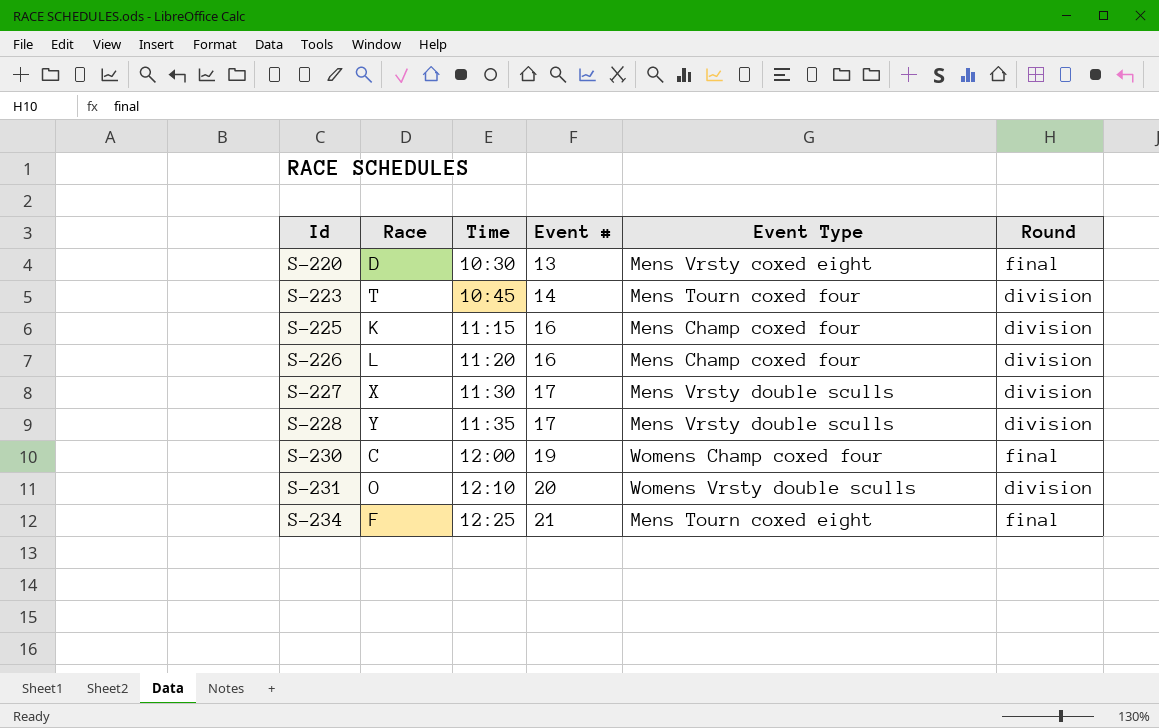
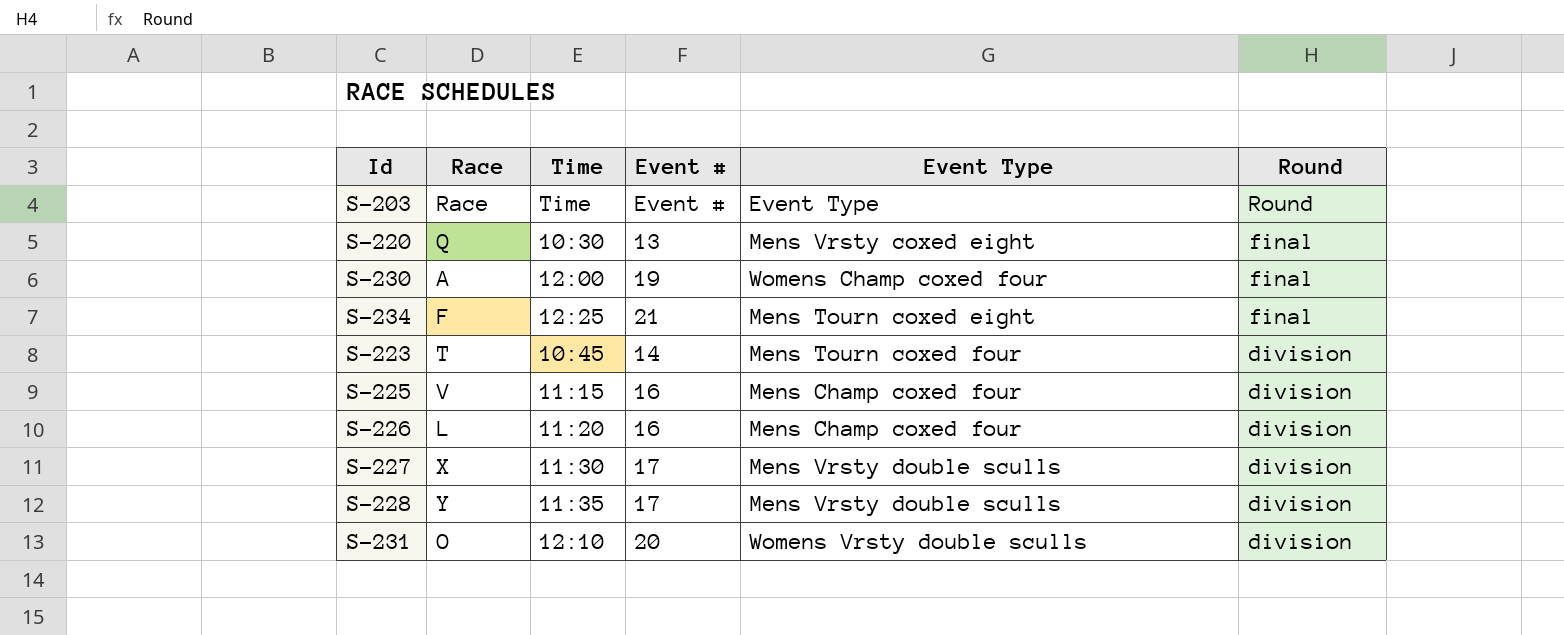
row order: Id ascending -> Round descending
row S-203: none -> Race | Time | Event # | Event Type | Round
S-220 | Race: D -> Q
S-230 | Race: C -> A
S-225 | Race: K -> V

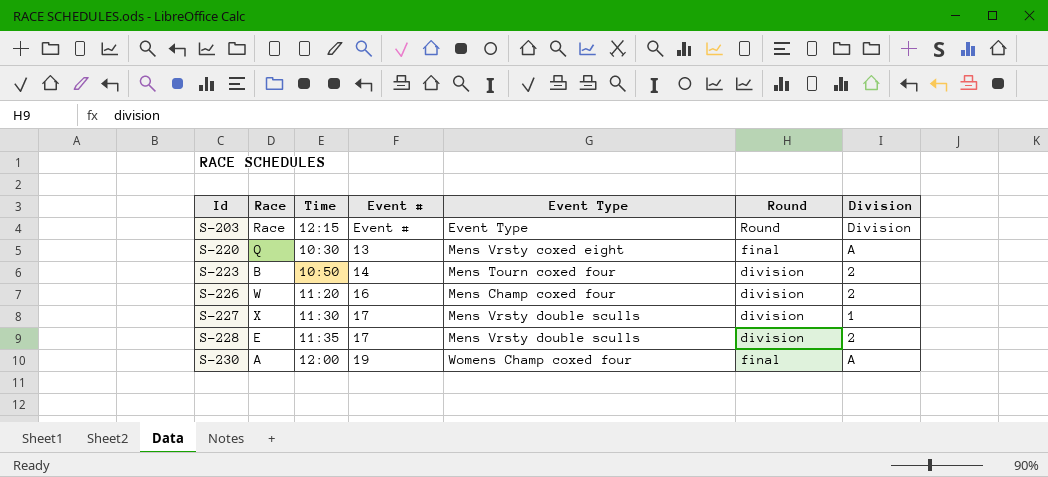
row order: Round descending -> Id ascending
column Division | position: none -> 7
row S-234: F | 12:25 | 21 | Mens Tourn coxed eight | final -> none
row S-225: V | 11:15 | 16 | Mens Champ coxed four | division -> none
row S-231: O | 12:10 | 20 | Womens Vrsty double sculls | division -> none
S-203 | Time: Time -> 12:15
S-223 | Race: T -> B
S-223 | Time: 10:45 -> 10:50
S-226 | Race: L -> W
S-228 | Race: Y -> E

